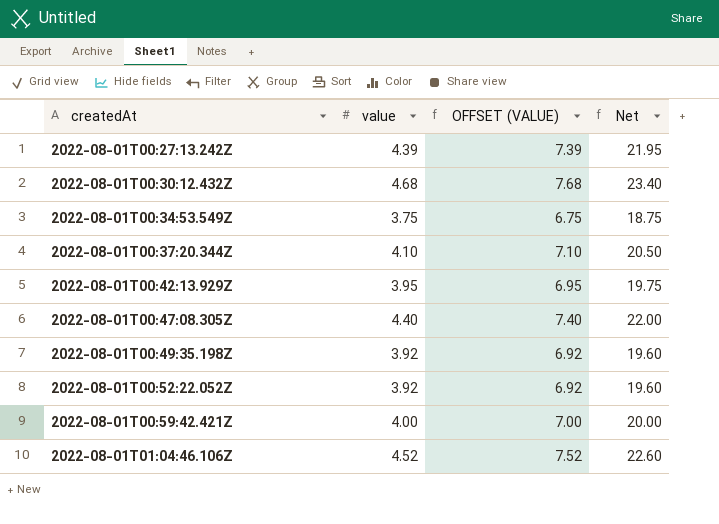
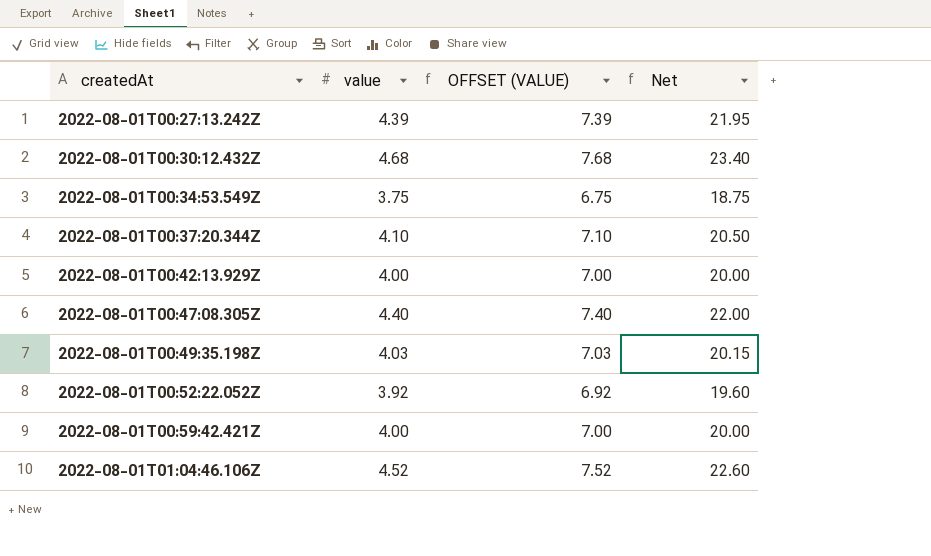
2022-08-01T00:42:13.929Z | value: 3.95 -> 4.00
2022-08-01T00:42:13.929Z | OFFSET (VALUE): 6.95 -> 7.00
2022-08-01T00:42:13.929Z | Net: 19.75 -> 20.00
2022-08-01T00:49:35.198Z | value: 3.92 -> 4.03
2022-08-01T00:49:35.198Z | OFFSET (VALUE): 6.92 -> 7.03
2022-08-01T00:49:35.198Z | Net: 19.60 -> 20.15

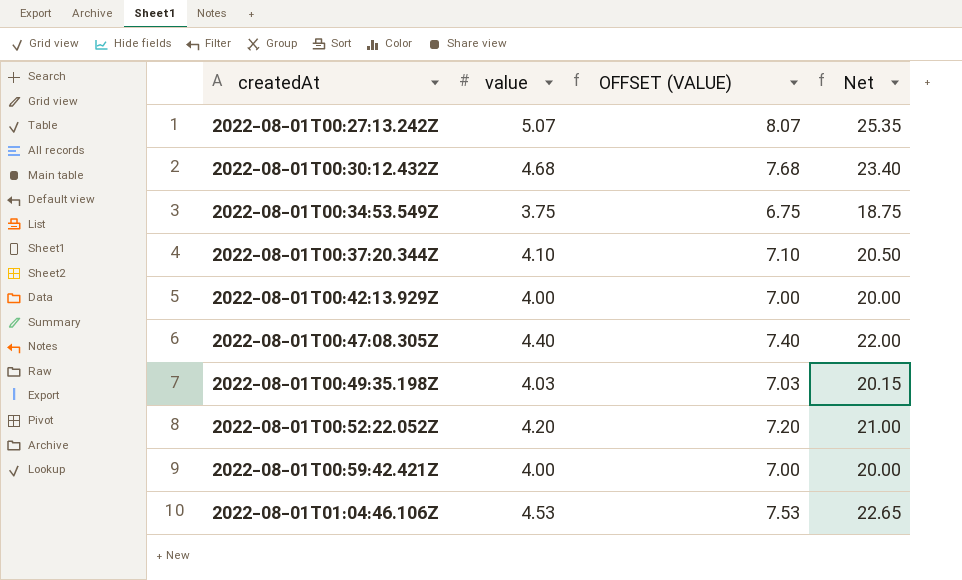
2022-08-01T00:27:13.242Z | value: 4.39 -> 5.07
2022-08-01T00:27:13.242Z | OFFSET (VALUE): 7.39 -> 8.07
2022-08-01T00:27:13.242Z | Net: 21.95 -> 25.35
2022-08-01T00:52:22.052Z | value: 3.92 -> 4.20
2022-08-01T00:52:22.052Z | OFFSET (VALUE): 6.92 -> 7.20
2022-08-01T00:52:22.052Z | Net: 19.60 -> 21.00
2022-08-01T01:04:46.106Z | value: 4.52 -> 4.53
2022-08-01T01:04:46.106Z | OFFSET (VALUE): 7.52 -> 7.53
2022-08-01T01:04:46.106Z | Net: 22.60 -> 22.65

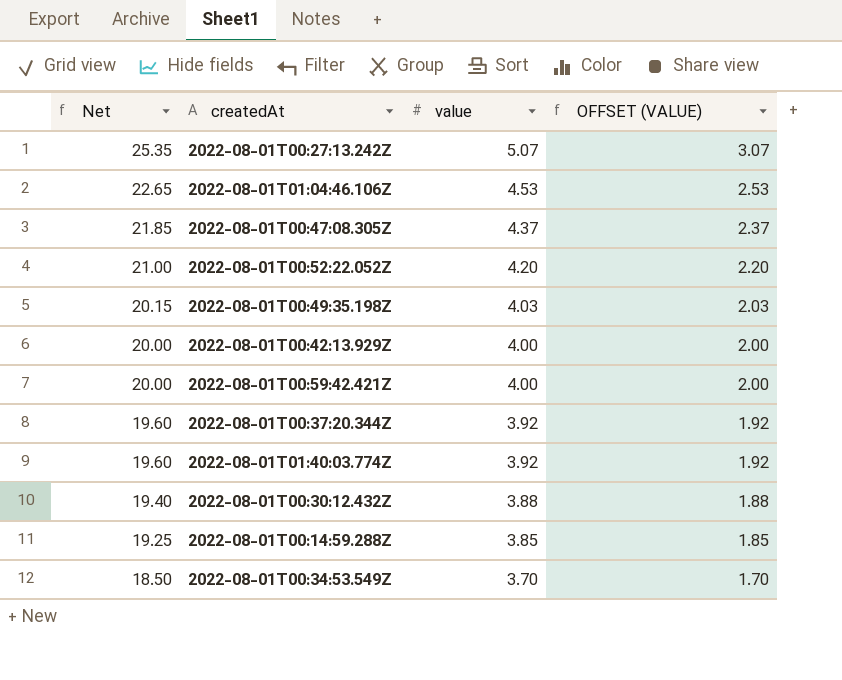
row order: createdAt ascending -> Net descending
column Net | position: 4 -> 1
column OFFSET (VALUE) | formula: [value] + 3 -> [value] - 2
2022-08-01T00:47:08.305Z | Net: 22.00 -> 21.85
2022-08-01T00:47:08.305Z | value: 4.40 -> 4.37
2022-08-01T00:37:20.344Z | Net: 20.50 -> 19.60
2022-08-01T00:37:20.344Z | value: 4.10 -> 3.92
row 2022-08-01T01:40:03.774Z: none -> 19.60 | 3.92 | 1.92
2022-08-01T00:30:12.432Z | Net: 23.40 -> 19.40
2022-08-01T00:30:12.432Z | value: 4.68 -> 3.88
row 2022-08-01T00:14:59.288Z: none -> 19.25 | 3.85 | 1.85
2022-08-01T00:34:53.549Z | Net: 18.75 -> 18.50
2022-08-01T00:34:53.549Z | value: 3.75 -> 3.70

